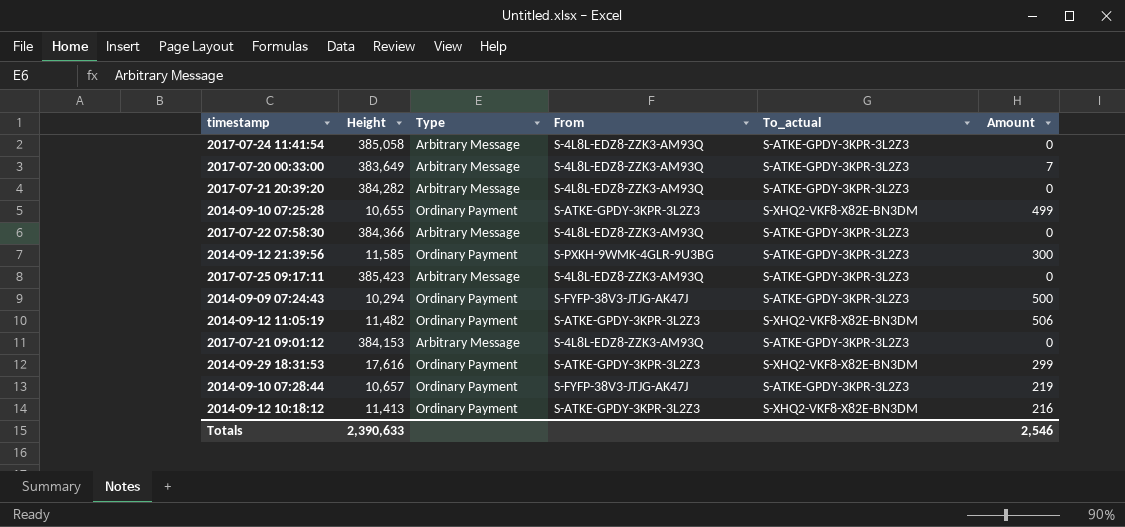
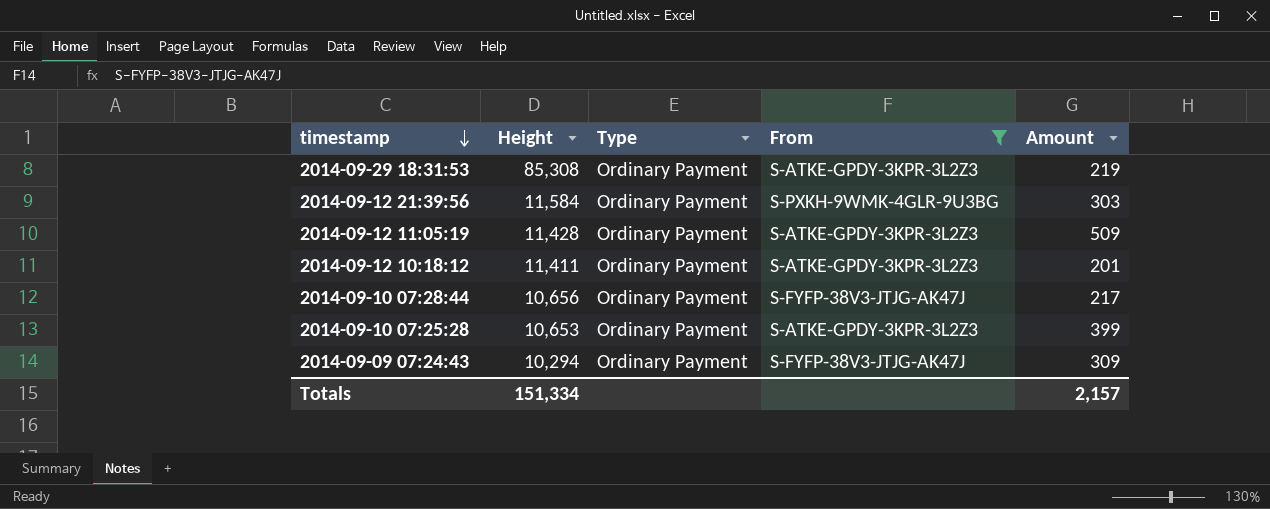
filter: none -> From != S-4L8L-EDZ8-ZZK3-AM93Q
row order: none -> timestamp descending
column To_actual | position: 5 -> none
2014-09-29 18:31:53 | Height: 17,616 -> 85,308
2014-09-29 18:31:53 | Amount: 299 -> 219
2014-09-12 21:39:56 | Height: 11,585 -> 11,584
2014-09-12 21:39:56 | Amount: 300 -> 303
2014-09-12 11:05:19 | Height: 11,482 -> 11,428
2014-09-12 11:05:19 | Amount: 506 -> 509
2014-09-12 10:18:12 | Height: 11,413 -> 11,411
2014-09-12 10:18:12 | Amount: 216 -> 201
2014-09-10 07:28:44 | Height: 10,657 -> 10,656
2014-09-10 07:28:44 | Amount: 219 -> 217
2014-09-10 07:25:28 | Height: 10,655 -> 10,653
2014-09-10 07:25:28 | Amount: 499 -> 399
2014-09-09 07:24:43 | Amount: 500 -> 309
Totals | Height: 2,390,633 -> 151,334
Totals | Amount: 2,546 -> 2,157

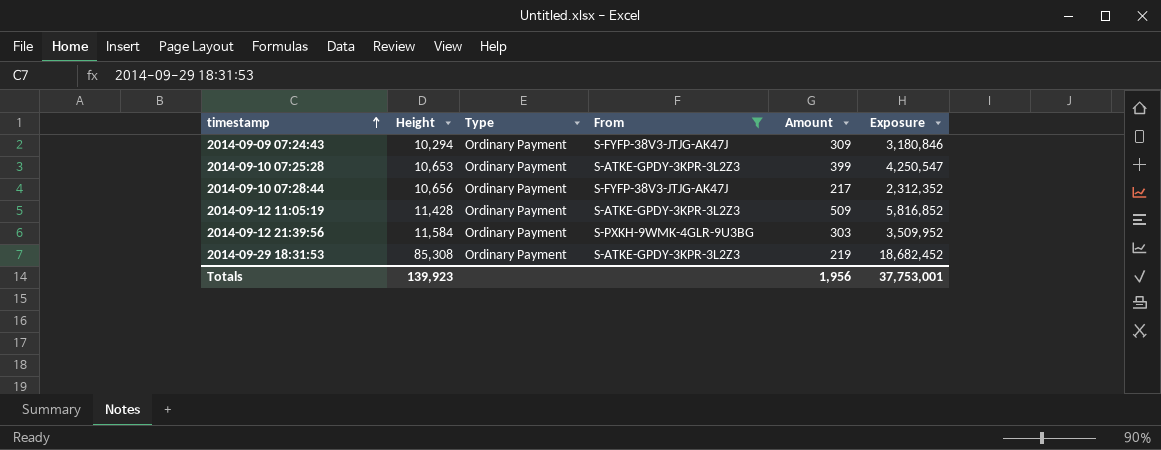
row order: timestamp descending -> timestamp ascending
column Exposure | formula: none -> [Height] * [Amount]
row 2014-09-12 10:18:12: 11,411 | Ordinary Payment | S-ATKE-GPDY-3KPR-3L2Z3 | 201 -> none
Totals | Height: 151,334 -> 139,923
Totals | Amount: 2,157 -> 1,956

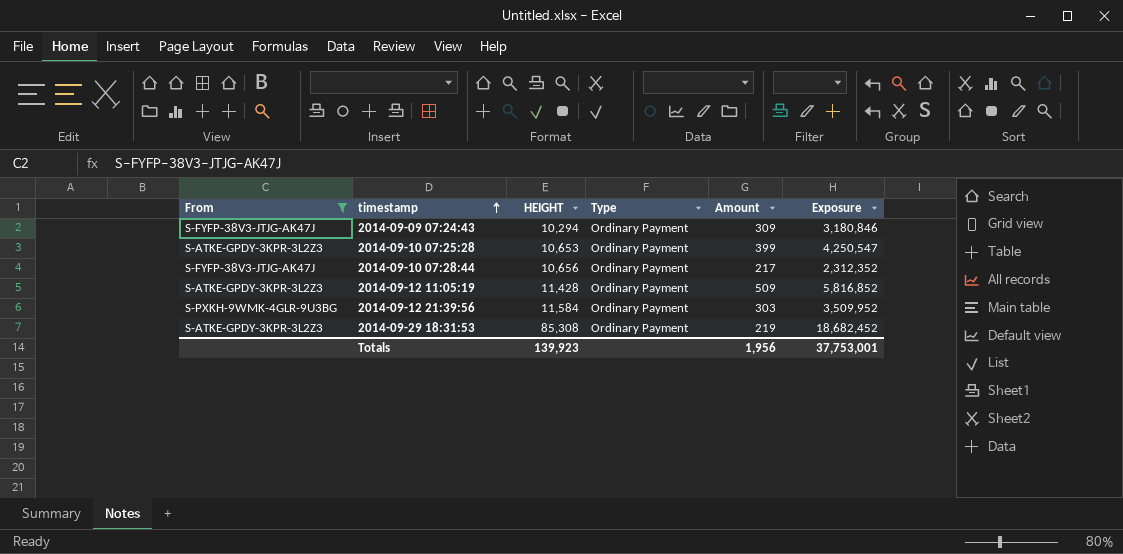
column From | position: 4 -> 1
column name: Height -> HEIGHT

